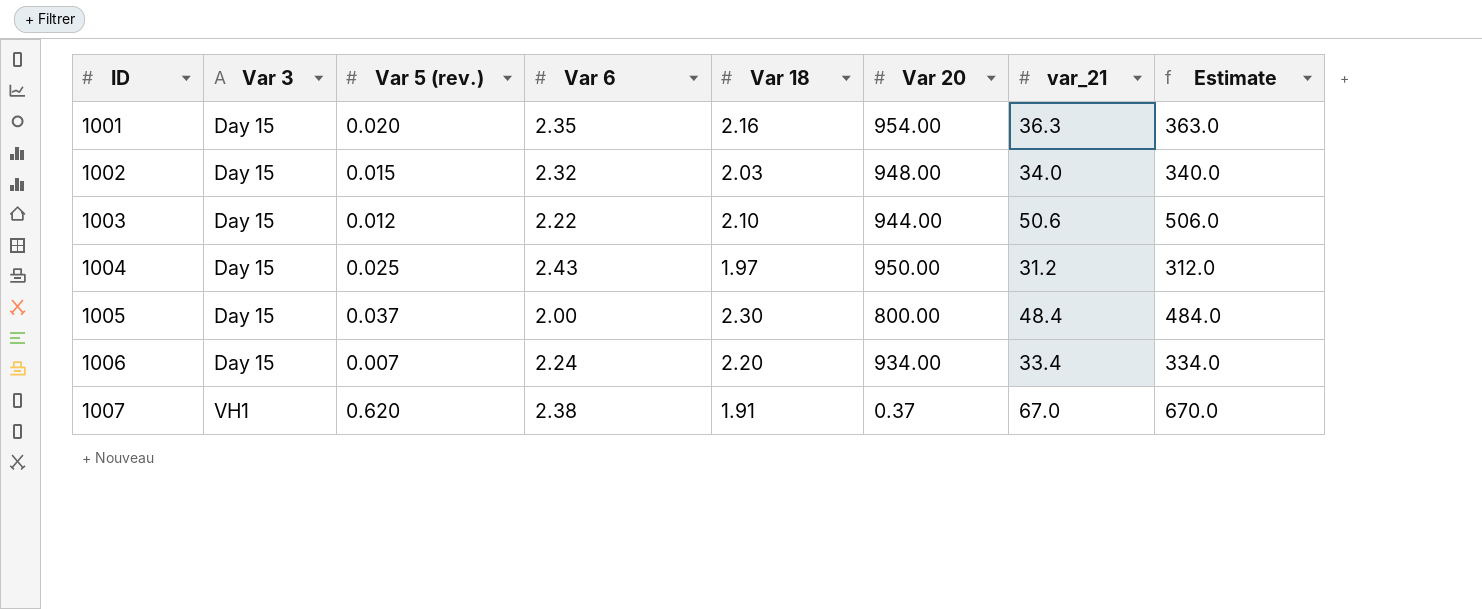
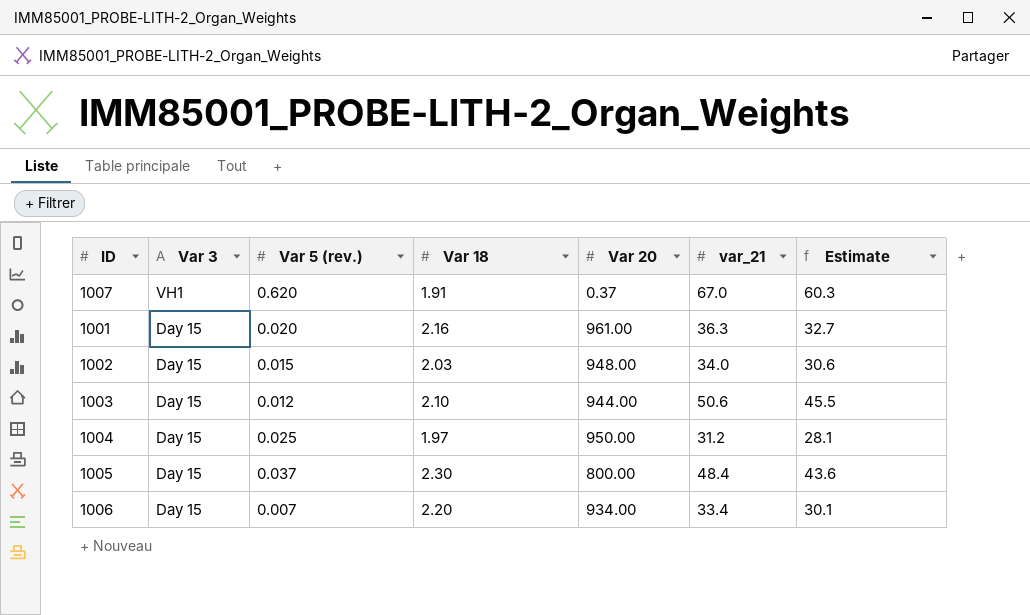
row order: ID ascending -> Var 3 descending
column Var 6 | position: 4 -> none
column Estimate | formula: [var_21] * 10 -> [var_21] * 0.9
1001 | Var 20: 954.00 -> 961.00

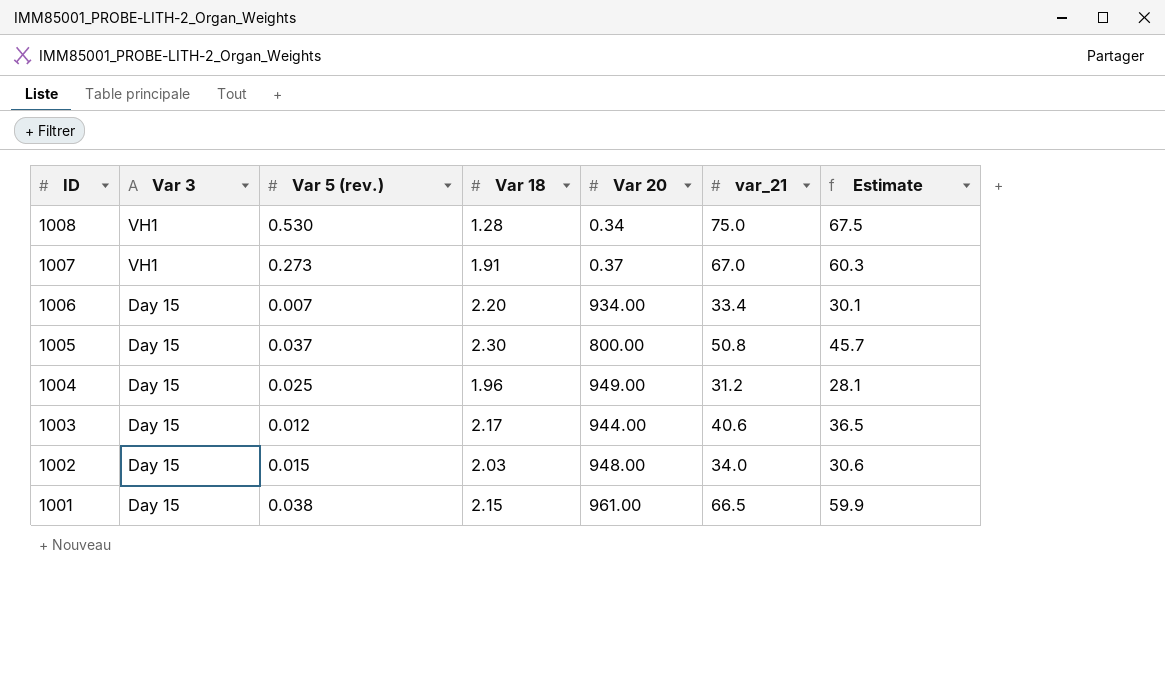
row order: Var 3 descending -> ID descending
row 1008: none -> VH1 | 0.530 | 1.28 | 0.34 | 75.0 | 67.5
1007 | Var 5 (rev.): 0.620 -> 0.273
1005 | var_21: 48.4 -> 50.8
1005 | Estimate: 43.6 -> 45.7
1004 | Var 18: 1.97 -> 1.96
1004 | Var 20: 950.00 -> 949.00
1003 | Var 18: 2.10 -> 2.17
1003 | var_21: 50.6 -> 40.6
1003 | Estimate: 45.5 -> 36.5
1001 | Var 5 (rev.): 0.020 -> 0.038
1001 | Var 18: 2.16 -> 2.15
1001 | var_21: 36.3 -> 66.5
1001 | Estimate: 32.7 -> 59.9

